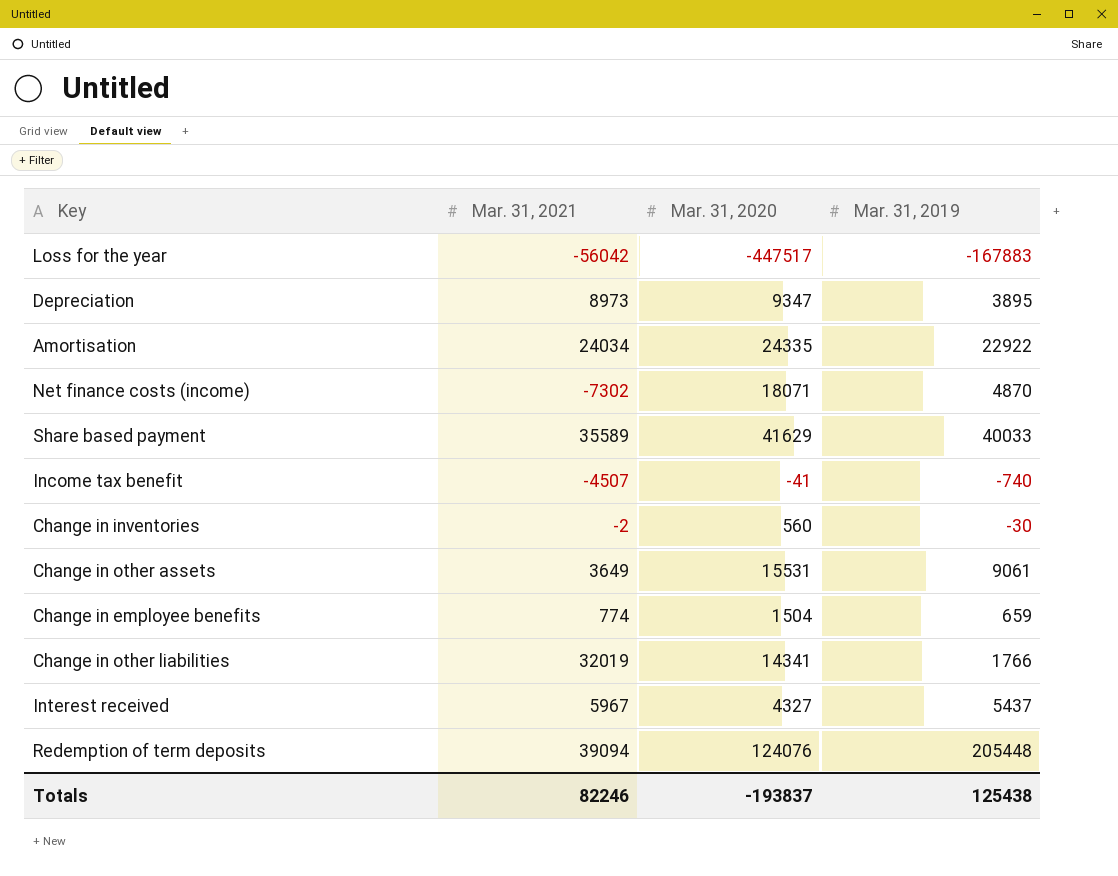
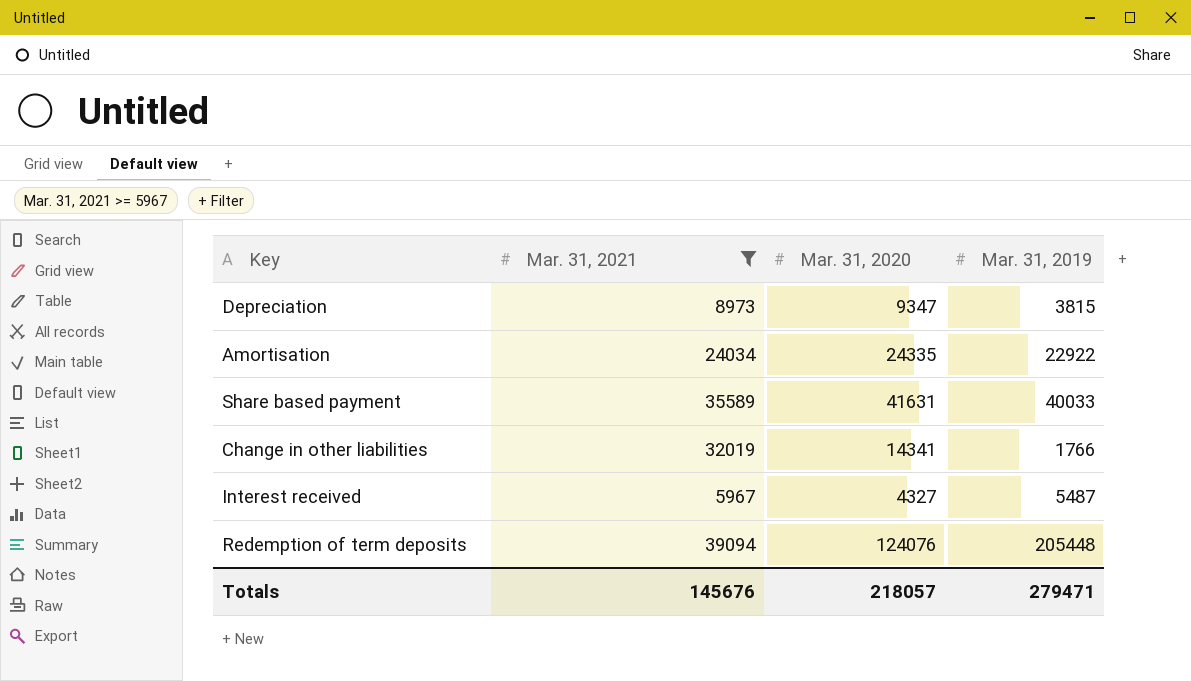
filter: none -> Mar. 31, 2021 >= 5967
Depreciation | Mar. 31, 2019: 3895 -> 3815
Share based payment | Mar. 31, 2020: 41629 -> 41631
Interest received | Mar. 31, 2019: 5437 -> 5487
Totals | Mar. 31, 2021: 82246 -> 145676
Totals | Mar. 31, 2020: -193837 -> 218057
Totals | Mar. 31, 2019: 125438 -> 279471

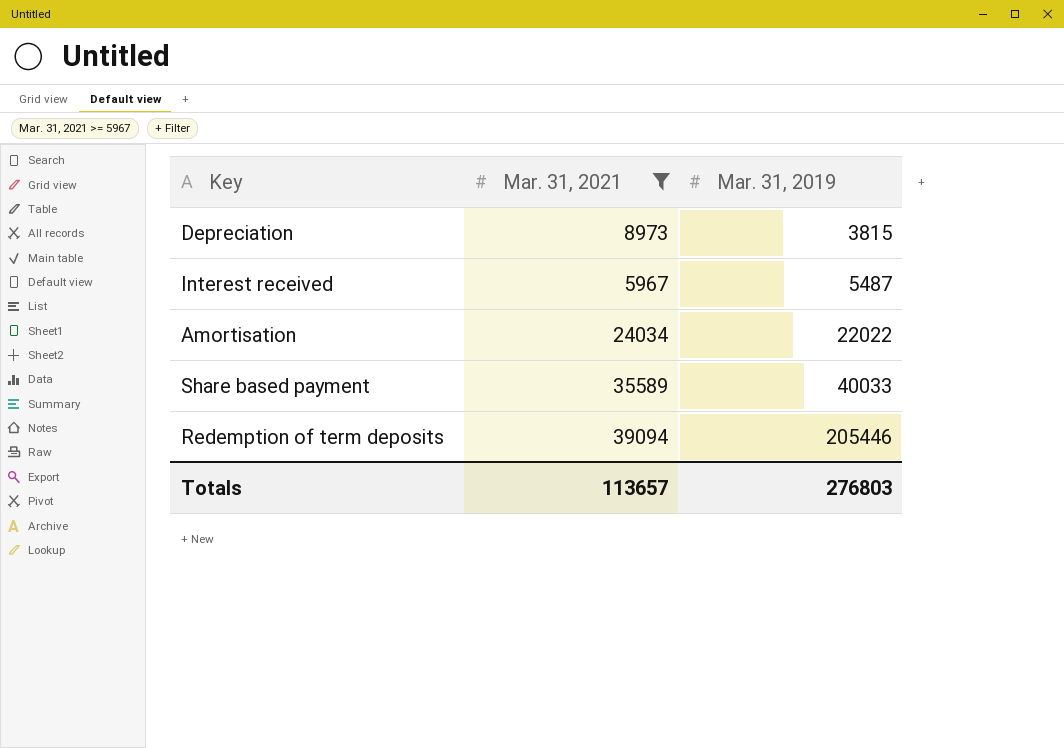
row order: none -> Mar. 31, 2019 ascending
column Mar. 31, 2020 | position: 3 -> none
row Change in other liabilities: 32019 | 14341 | 1766 -> none
Amortisation | Mar. 31, 2019: 22922 -> 22022
Redemption of term deposits | Mar. 31, 2019: 205448 -> 205446
Totals | Mar. 31, 2021: 145676 -> 113657
Totals | Mar. 31, 2019: 279471 -> 276803

